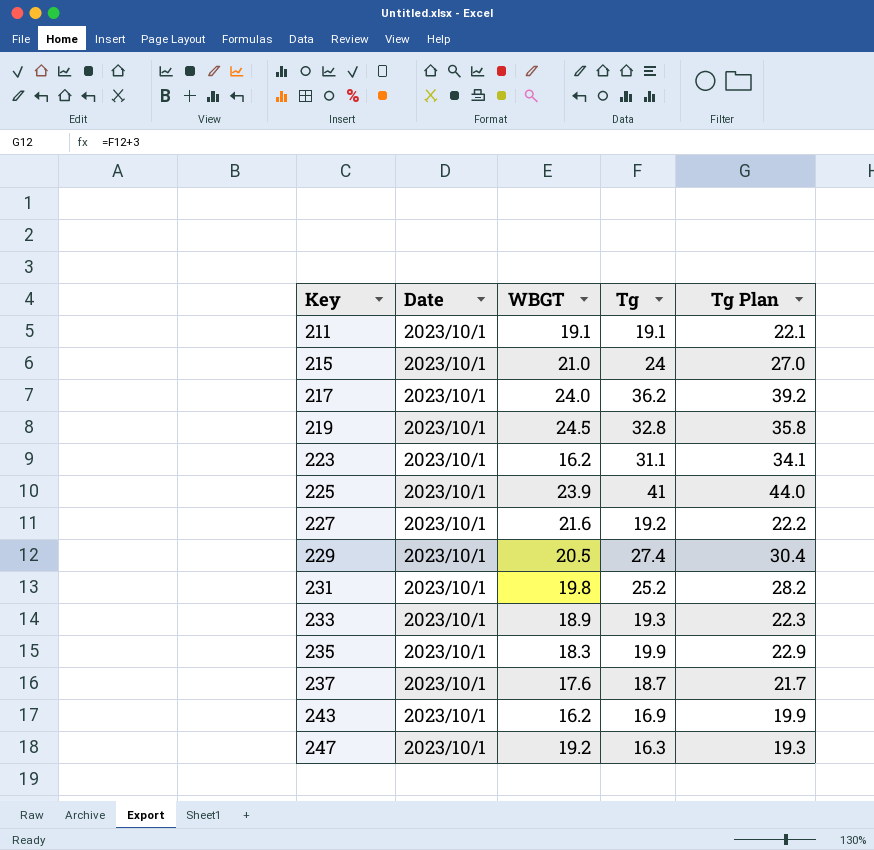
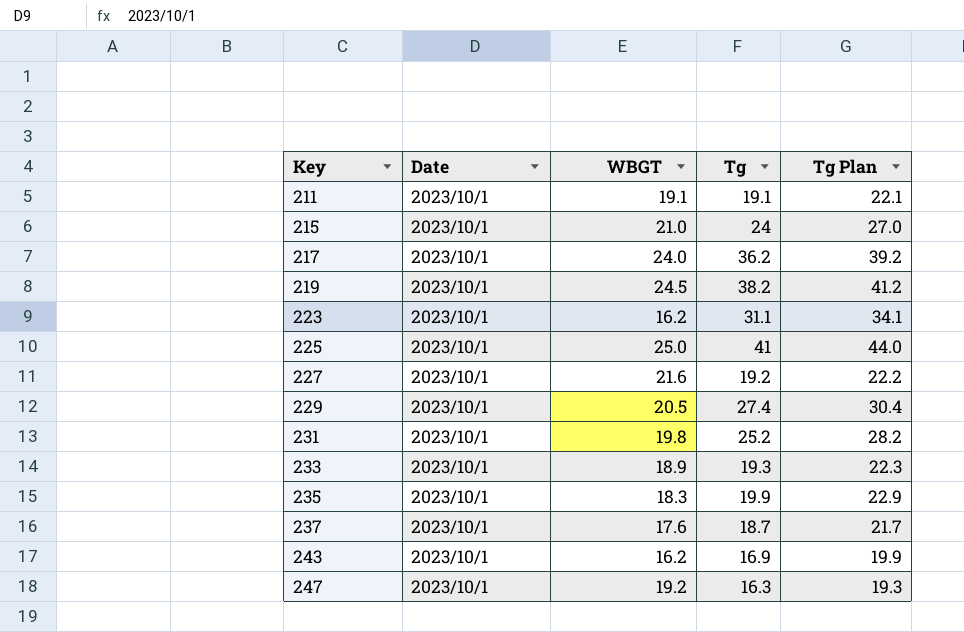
219 | Tg: 32.8 -> 38.2
219 | Tg Plan: 35.8 -> 41.2
225 | WBGT: 23.9 -> 25.0

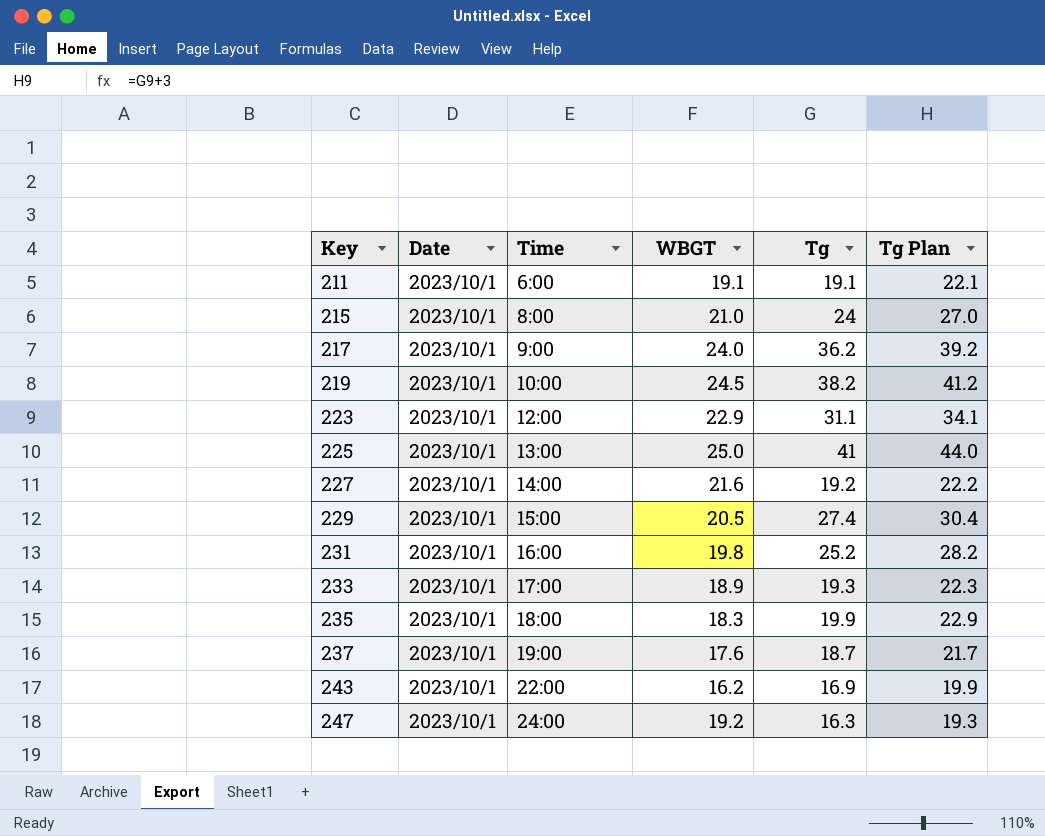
column Time | position: none -> 3
223 | WBGT: 16.2 -> 22.9

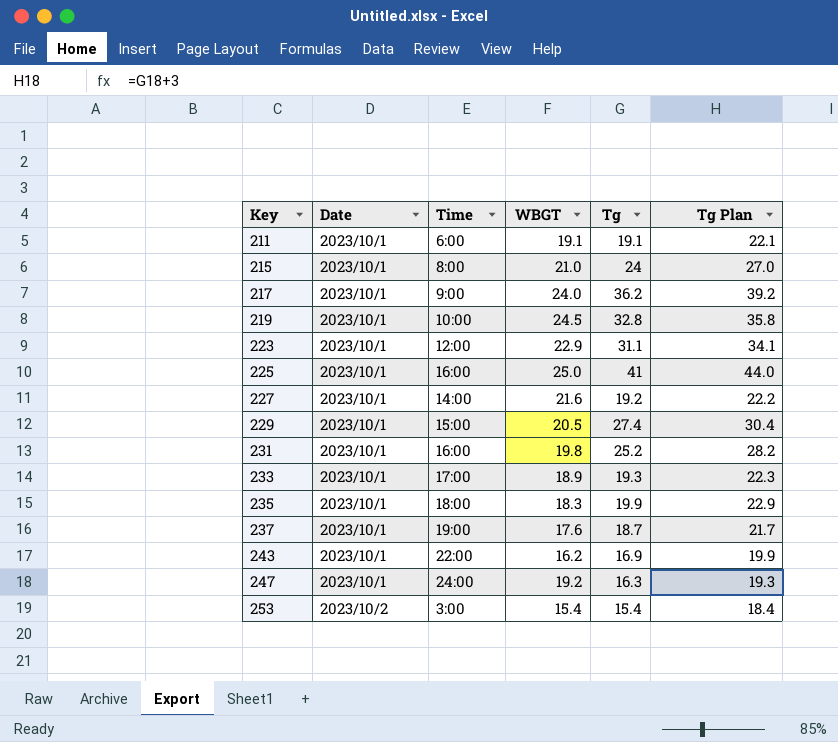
219 | Tg: 38.2 -> 32.8
219 | Tg Plan: 41.2 -> 35.8
225 | Time: 13:00 -> 16:00
row 253: none -> 2023/10/2 | 3:00 | 15.4 | 15.4 | 18.4

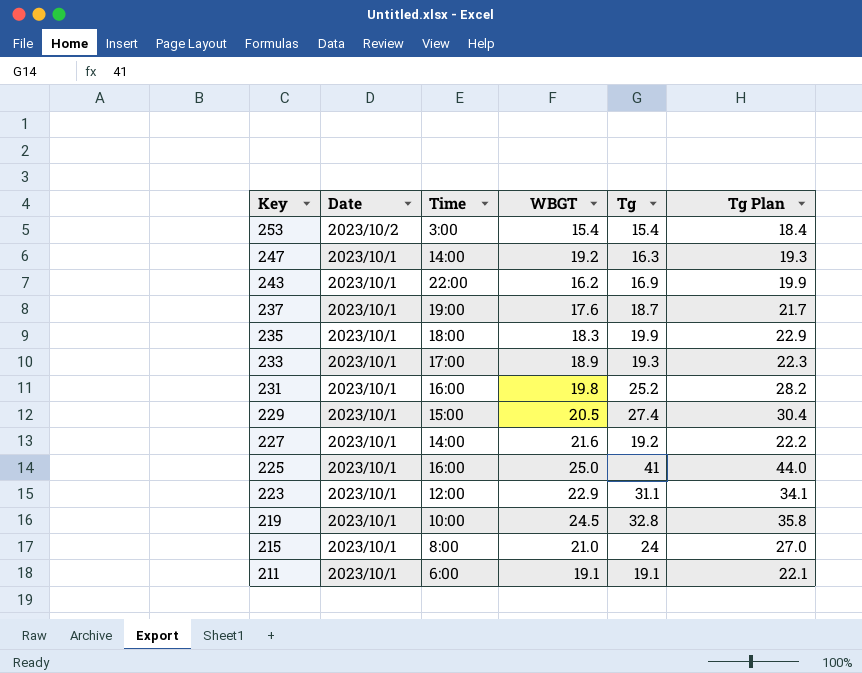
row order: Key ascending -> Key descending
row 217: 2023/10/1 | 9:00 | 24.0 | 36.2 | 39.2 -> none
247 | Time: 24:00 -> 14:00

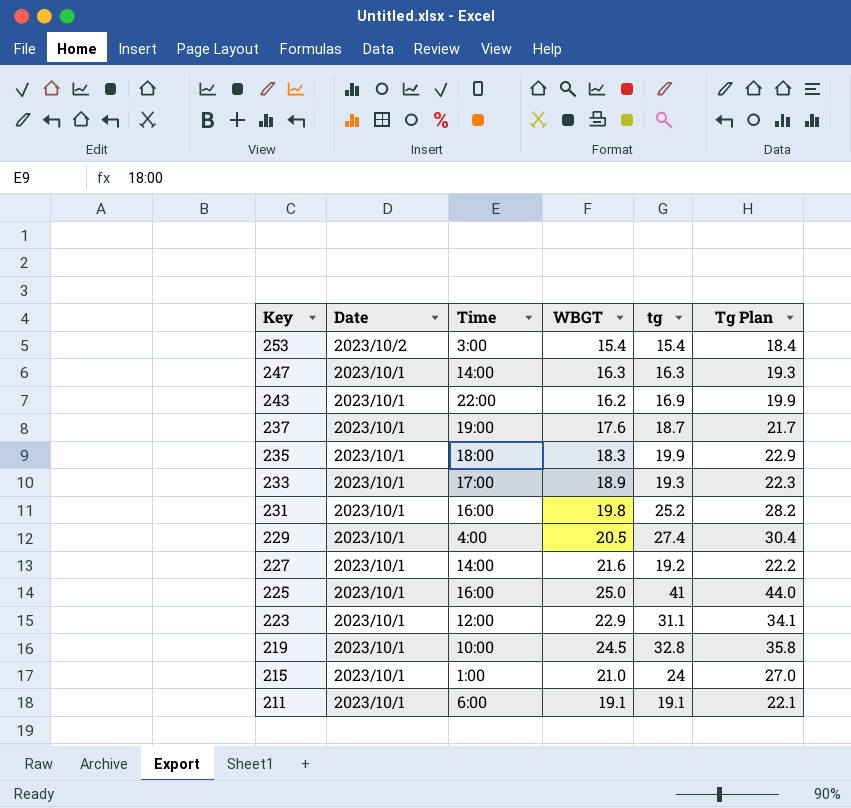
column name: Tg -> tg
247 | WBGT: 19.2 -> 16.3
229 | Time: 15:00 -> 4:00
215 | Time: 8:00 -> 1:00

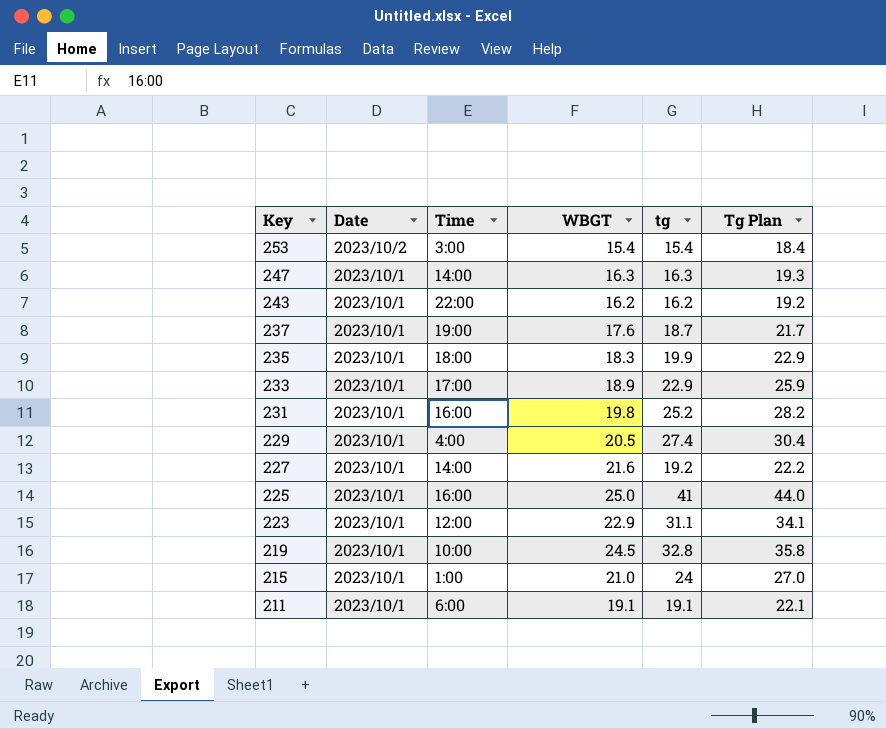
243 | tg: 16.9 -> 16.2
243 | Tg Plan: 19.9 -> 19.2
233 | tg: 19.3 -> 22.9
233 | Tg Plan: 22.3 -> 25.9

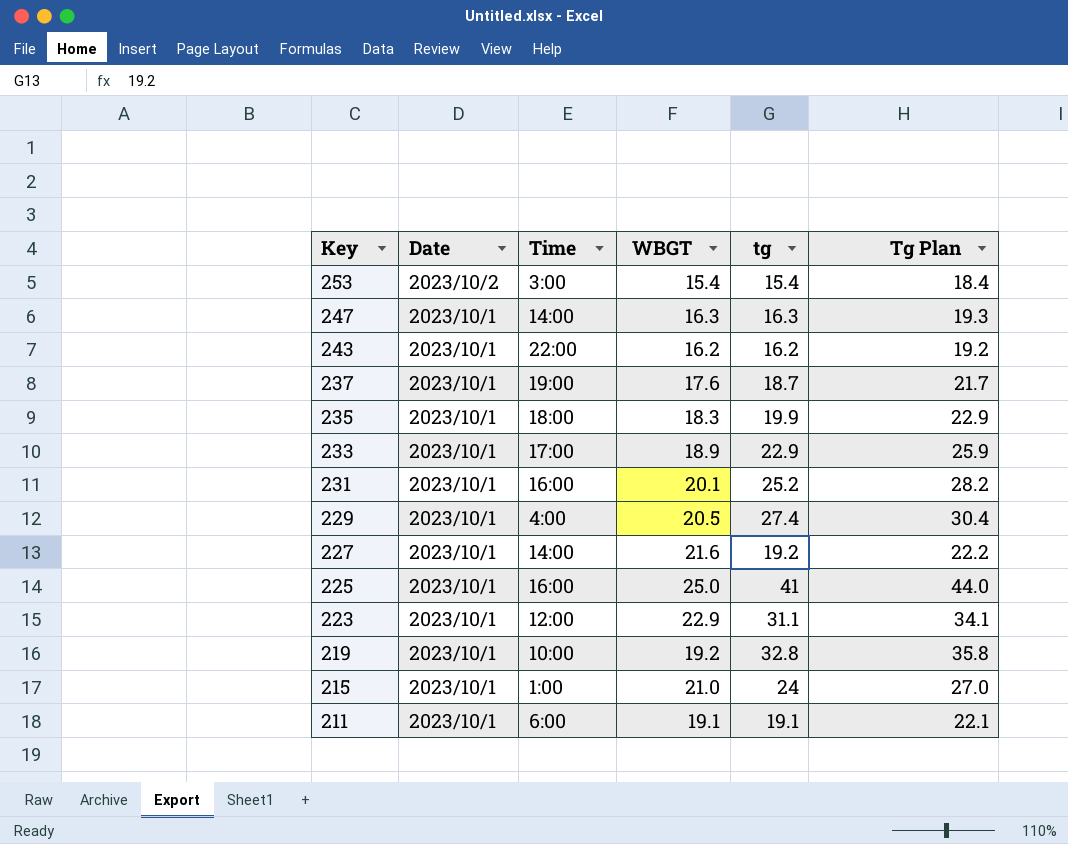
231 | WBGT: 19.8 -> 20.1
219 | WBGT: 24.5 -> 19.2

